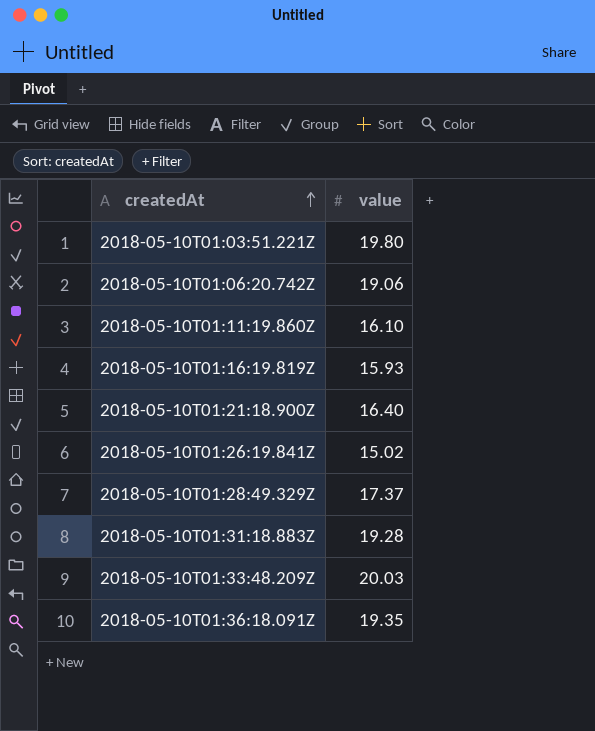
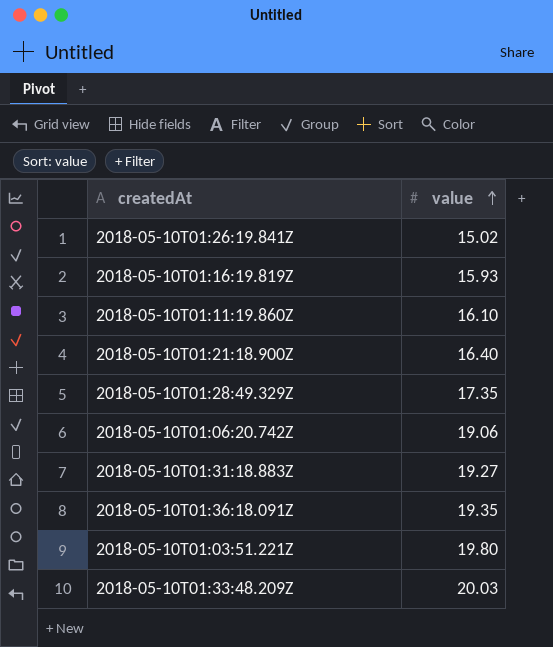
row order: createdAt ascending -> value ascending
2018-05-10T01:28:49.329Z | value: 17.37 -> 17.35
2018-05-10T01:31:18.883Z | value: 19.28 -> 19.27

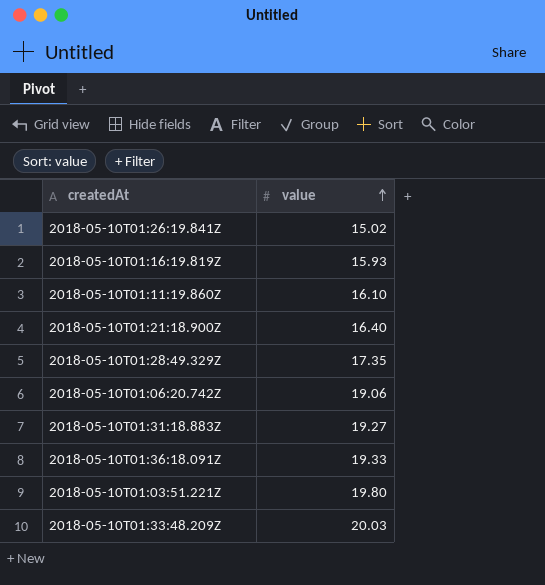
2018-05-10T01:36:18.091Z | value: 19.35 -> 19.33

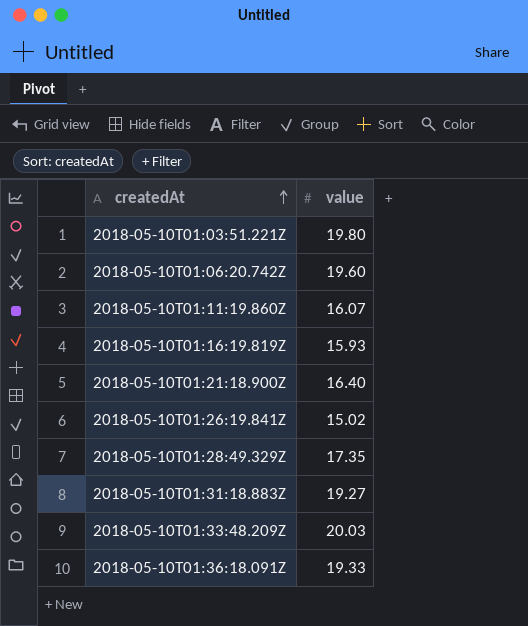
row order: value ascending -> createdAt ascending
2018-05-10T01:06:20.742Z | value: 19.06 -> 19.60
2018-05-10T01:11:19.860Z | value: 16.10 -> 16.07

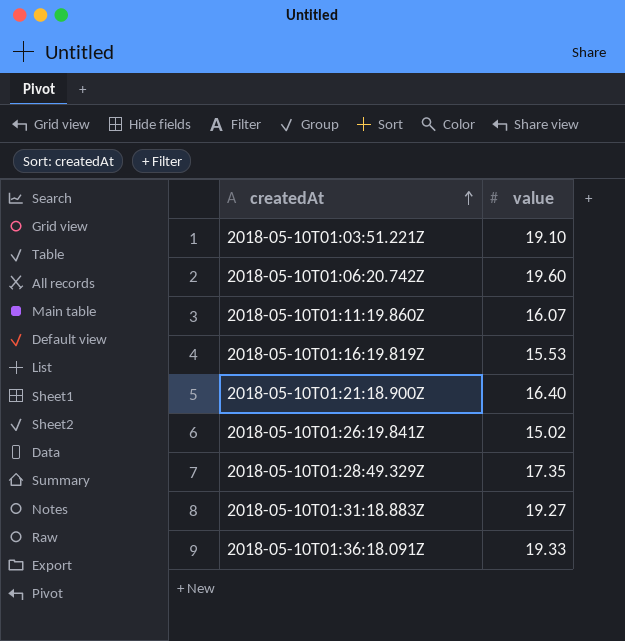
row 2018-05-10T01:33:48.209Z: 20.03 -> none
2018-05-10T01:03:51.221Z | value: 19.80 -> 19.10
2018-05-10T01:16:19.819Z | value: 15.93 -> 15.53

